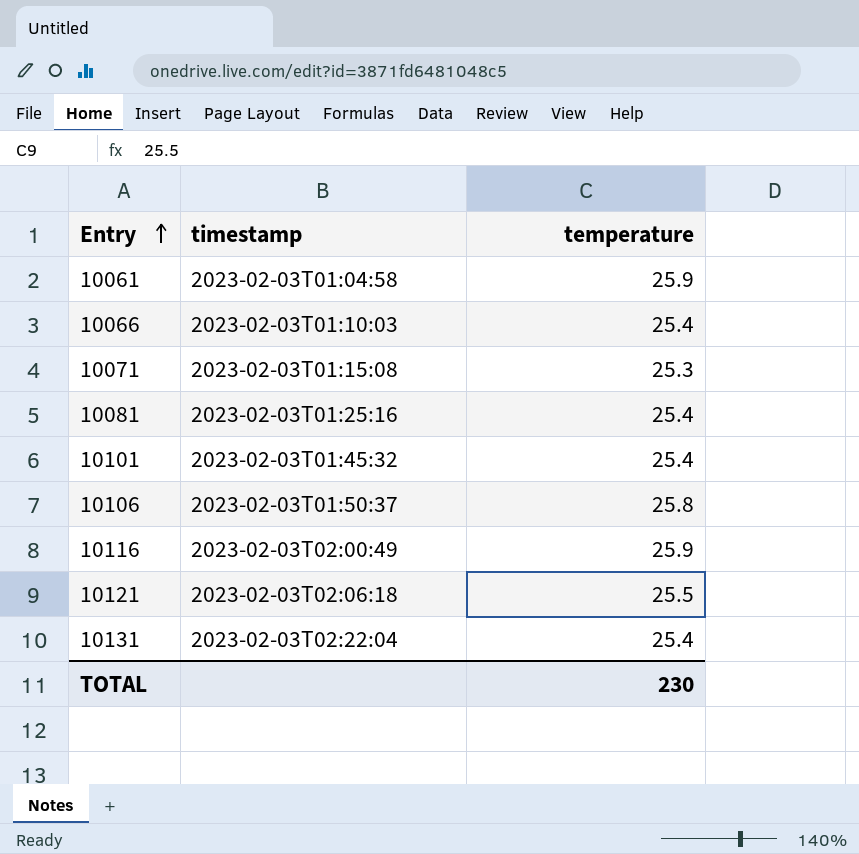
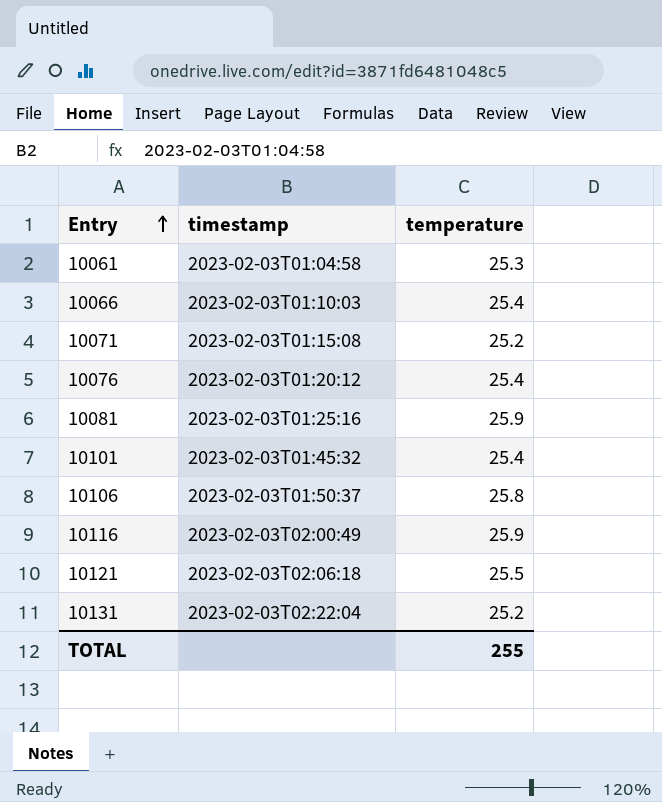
10061 | temperature: 25.9 -> 25.3
10071 | temperature: 25.3 -> 25.2
row 10076: none -> 2023-02-03T01:20:12 | 25.4
10081 | temperature: 25.4 -> 25.9
10131 | temperature: 25.4 -> 25.2
TOTAL | temperature: 230 -> 255

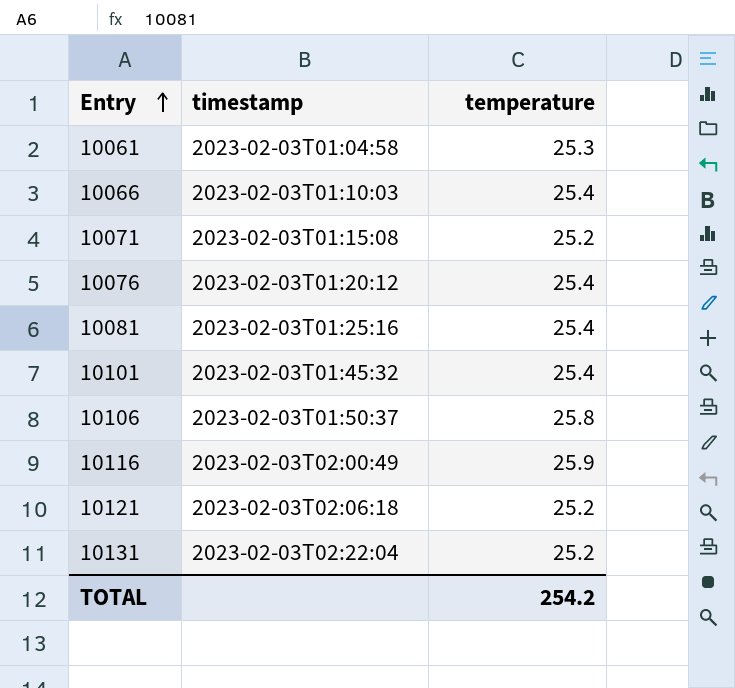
10081 | temperature: 25.9 -> 25.4
10121 | temperature: 25.5 -> 25.2
TOTAL | temperature: 255 -> 254.2

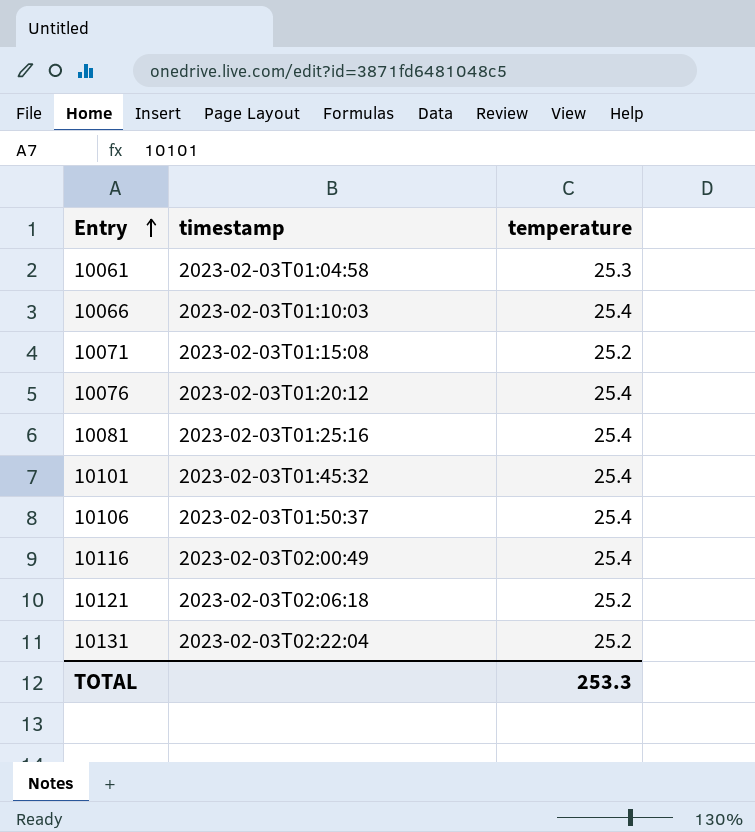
10106 | temperature: 25.8 -> 25.4
10116 | temperature: 25.9 -> 25.4
TOTAL | temperature: 254.2 -> 253.3

